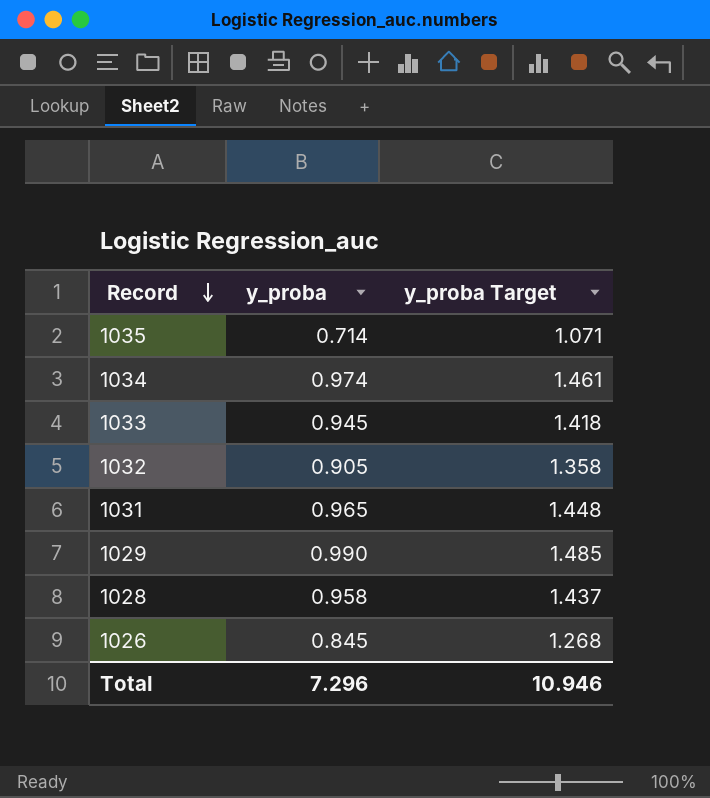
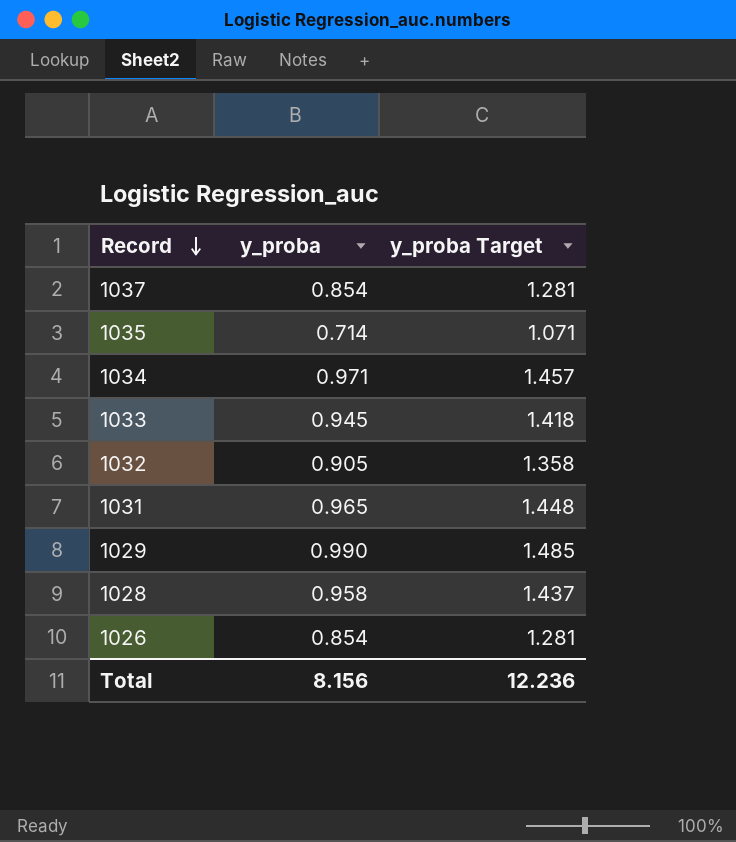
row 1037: none -> 0.854 | 1.281
1034 | y_proba: 0.974 -> 0.971
1034 | y_proba Target: 1.461 -> 1.457
1026 | y_proba: 0.845 -> 0.854
1026 | y_proba Target: 1.268 -> 1.281
Total | y_proba: 7.296 -> 8.156
Total | y_proba Target: 10.946 -> 12.236

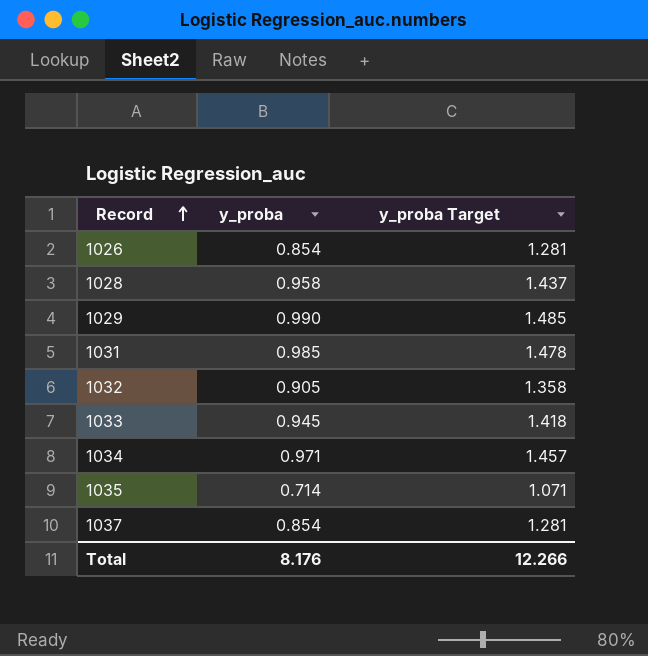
row order: Record descending -> Record ascending
1031 | y_proba: 0.965 -> 0.985
1031 | y_proba Target: 1.448 -> 1.478
Total | y_proba: 8.156 -> 8.176
Total | y_proba Target: 12.236 -> 12.266

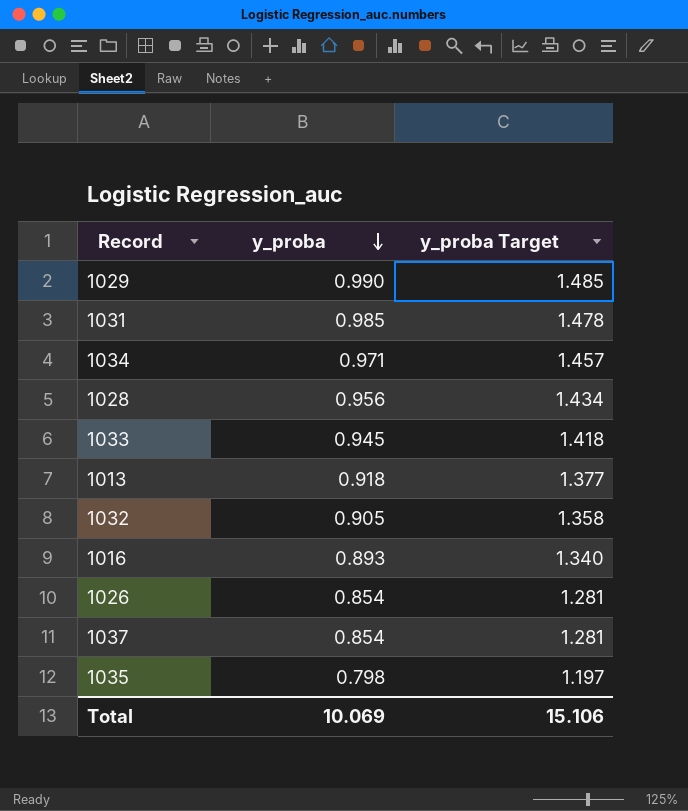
row order: Record ascending -> y_proba descending
1028 | y_proba: 0.958 -> 0.956
1028 | y_proba Target: 1.437 -> 1.434
row 1013: none -> 0.918 | 1.377
row 1016: none -> 0.893 | 1.340
1035 | y_proba: 0.714 -> 0.798
1035 | y_proba Target: 1.071 -> 1.197
Total | y_proba: 8.176 -> 10.069
Total | y_proba Target: 12.266 -> 15.106

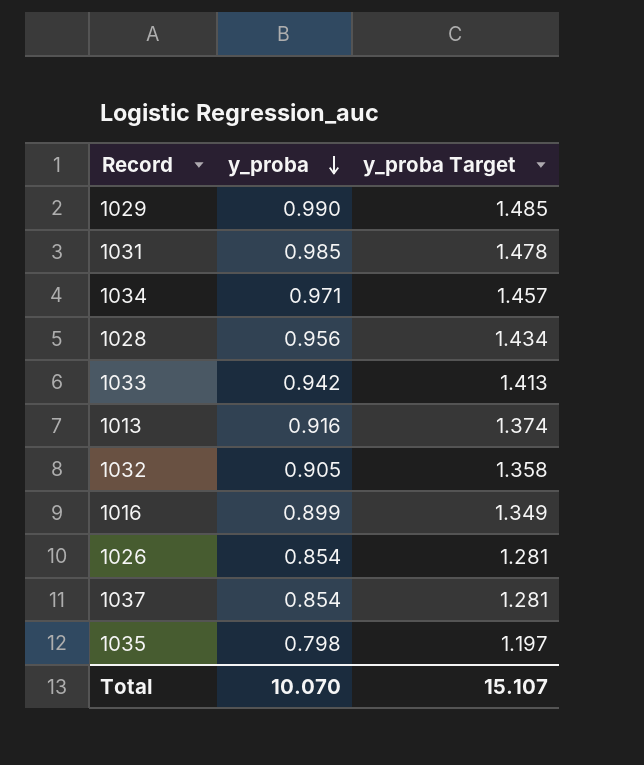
1033 | y_proba: 0.945 -> 0.942
1033 | y_proba Target: 1.418 -> 1.413
1013 | y_proba: 0.918 -> 0.916
1013 | y_proba Target: 1.377 -> 1.374
1016 | y_proba: 0.893 -> 0.899
1016 | y_proba Target: 1.340 -> 1.349
Total | y_proba: 10.069 -> 10.070
Total | y_proba Target: 15.106 -> 15.107

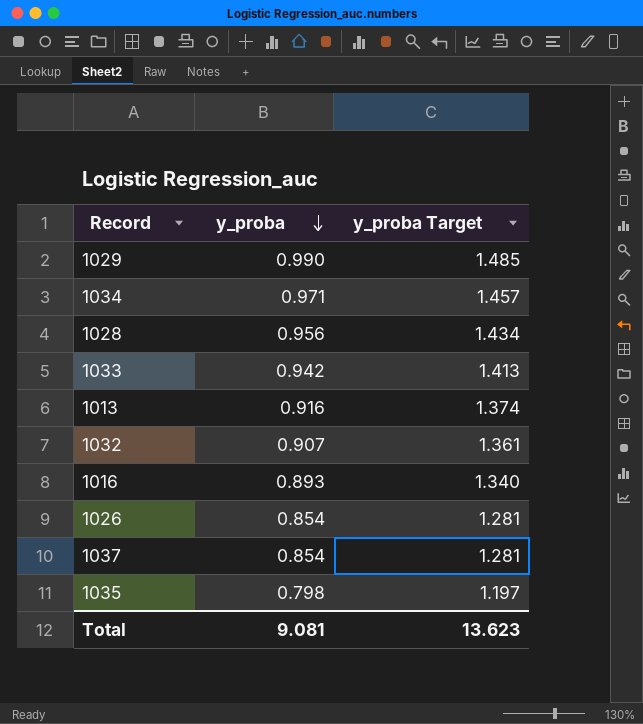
row 1031: 0.985 | 1.478 -> none
1032 | y_proba: 0.905 -> 0.907
1032 | y_proba Target: 1.358 -> 1.361
1016 | y_proba: 0.899 -> 0.893
1016 | y_proba Target: 1.349 -> 1.340
Total | y_proba: 10.070 -> 9.081
Total | y_proba Target: 15.107 -> 13.623

